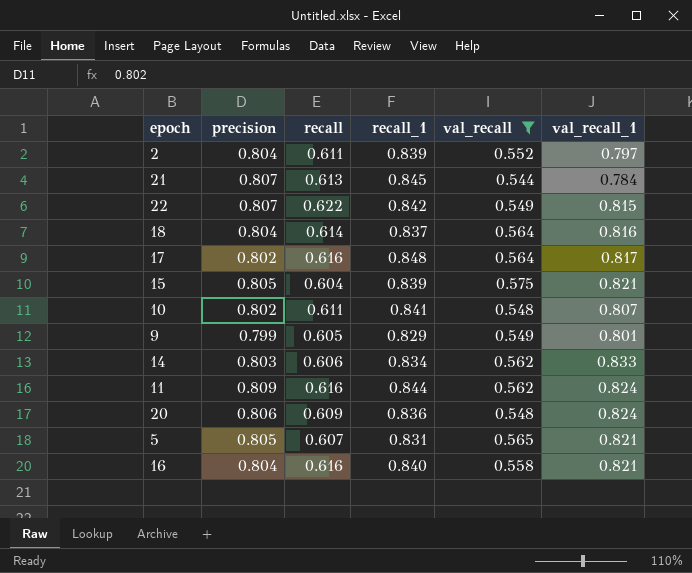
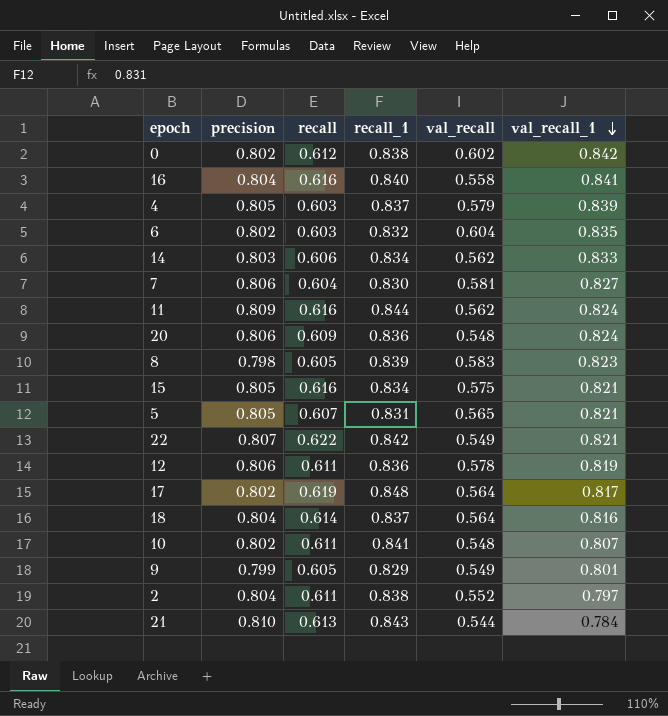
filter: val_recall <= 0.575 -> none
row order: none -> val_recall_1 descending
16 | val_recall_1: 0.821 -> 0.841
15 | recall: 0.604 -> 0.616
15 | recall_1: 0.839 -> 0.834
22 | val_recall_1: 0.815 -> 0.821
17 | recall: 0.616 -> 0.619
2 | recall_1: 0.839 -> 0.838
21 | precision: 0.807 -> 0.810
21 | recall_1: 0.845 -> 0.843

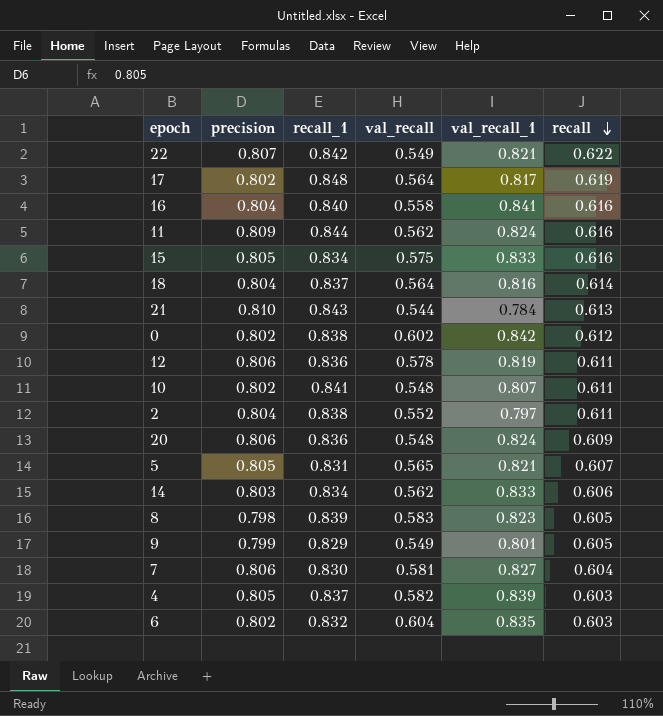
row order: val_recall_1 descending -> recall descending
column recall | position: 3 -> 6
15 | val_recall_1: 0.821 -> 0.833
4 | val_recall: 0.579 -> 0.582

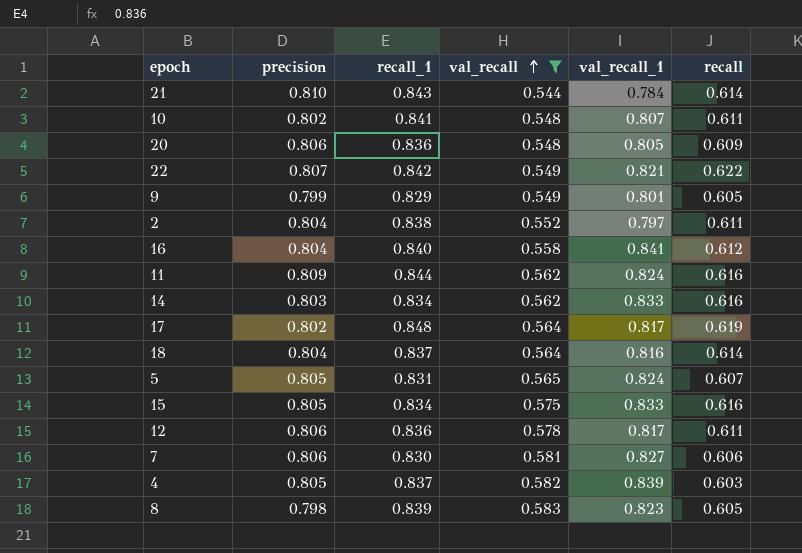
filter: none -> val_recall <= 0.583
row order: recall descending -> val_recall ascending
21 | recall: 0.613 -> 0.614
20 | val_recall_1: 0.824 -> 0.805
16 | recall: 0.616 -> 0.612
14 | recall: 0.606 -> 0.616
5 | val_recall_1: 0.821 -> 0.824
12 | val_recall_1: 0.819 -> 0.817
7 | recall: 0.604 -> 0.606

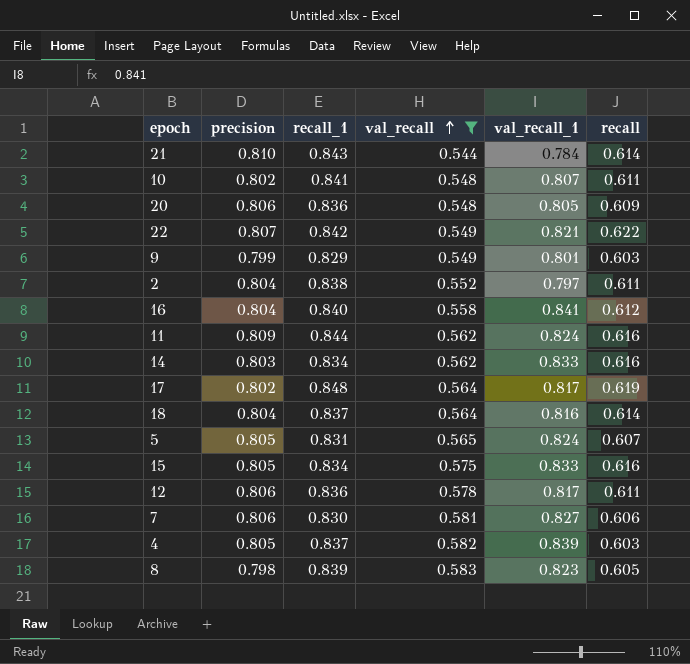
9 | recall: 0.605 -> 0.603

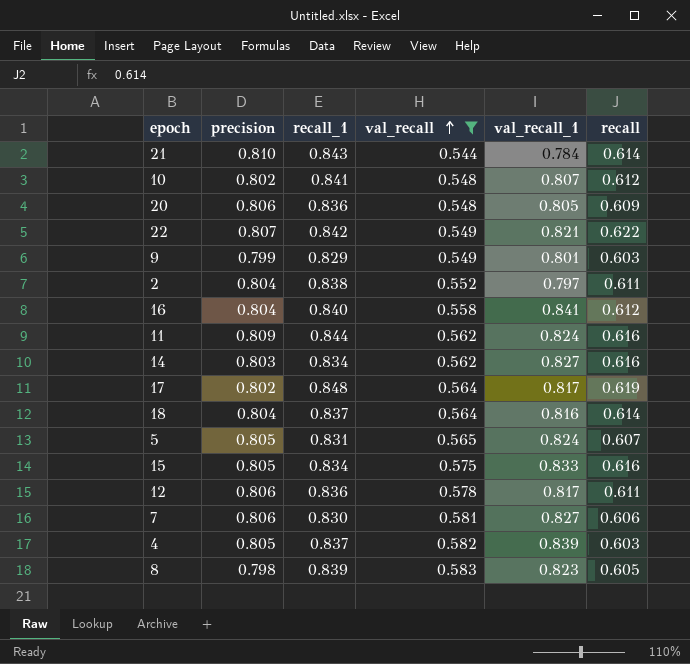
10 | recall: 0.611 -> 0.612
14 | val_recall_1: 0.833 -> 0.827

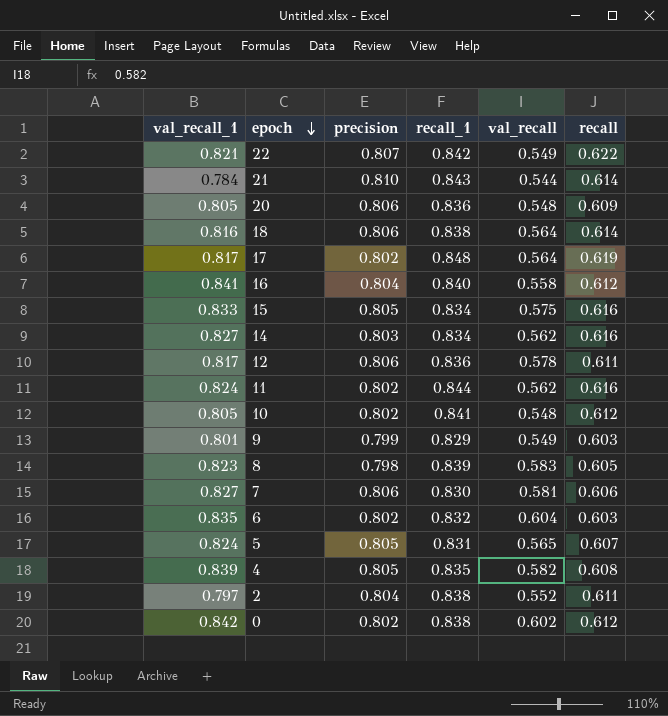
filter: val_recall <= 0.583 -> none
row order: val_recall ascending -> epoch descending
column val_recall_1 | position: 5 -> 1
18 | precision: 0.804 -> 0.806
18 | recall_1: 0.837 -> 0.838
11 | precision: 0.809 -> 0.802
10 | val_recall_1: 0.807 -> 0.805
4 | recall_1: 0.837 -> 0.835
4 | recall: 0.603 -> 0.608

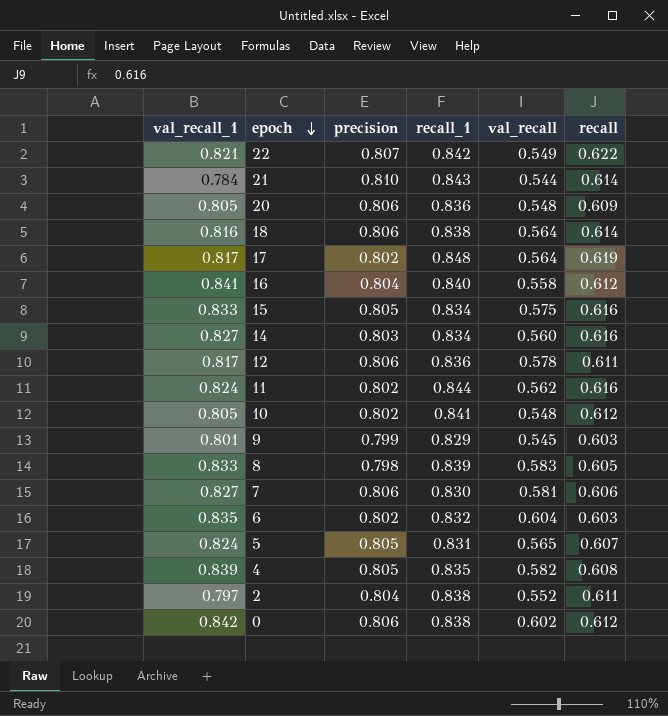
14 | val_recall: 0.562 -> 0.560
9 | val_recall: 0.549 -> 0.545
8 | val_recall_1: 0.823 -> 0.833
0 | precision: 0.802 -> 0.806

